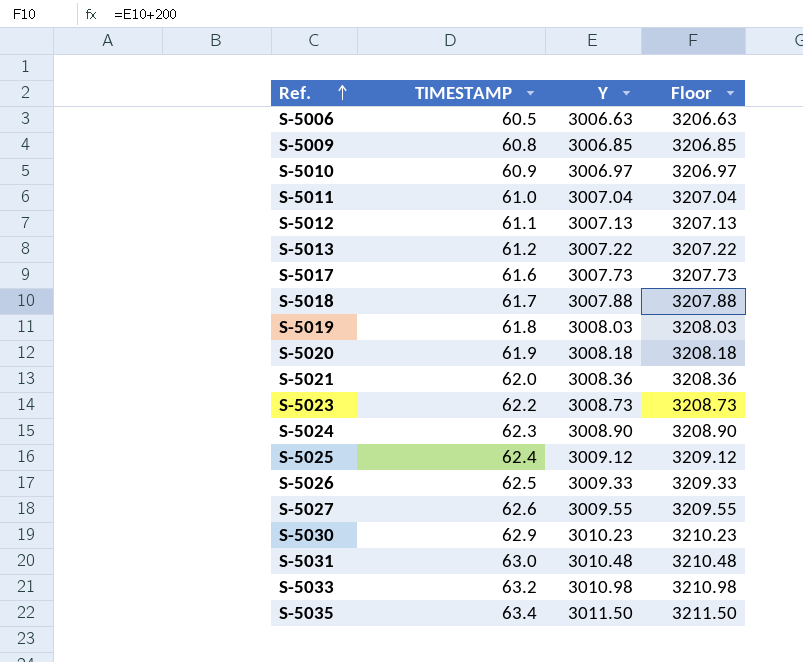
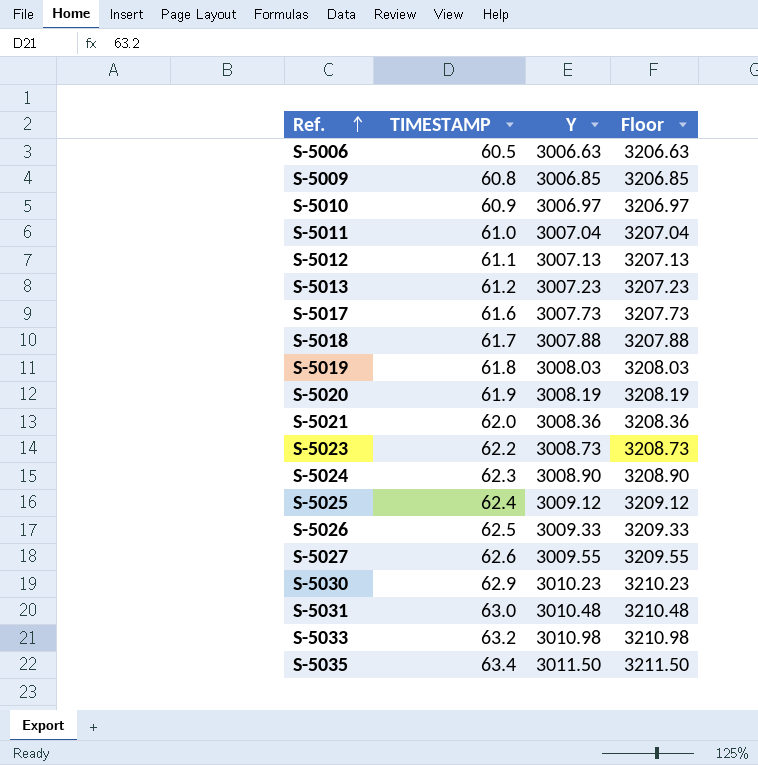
S-5013 | Y: 3007.22 -> 3007.23
S-5013 | Floor: 3207.22 -> 3207.23
S-5020 | Y: 3008.18 -> 3008.19
S-5020 | Floor: 3208.18 -> 3208.19

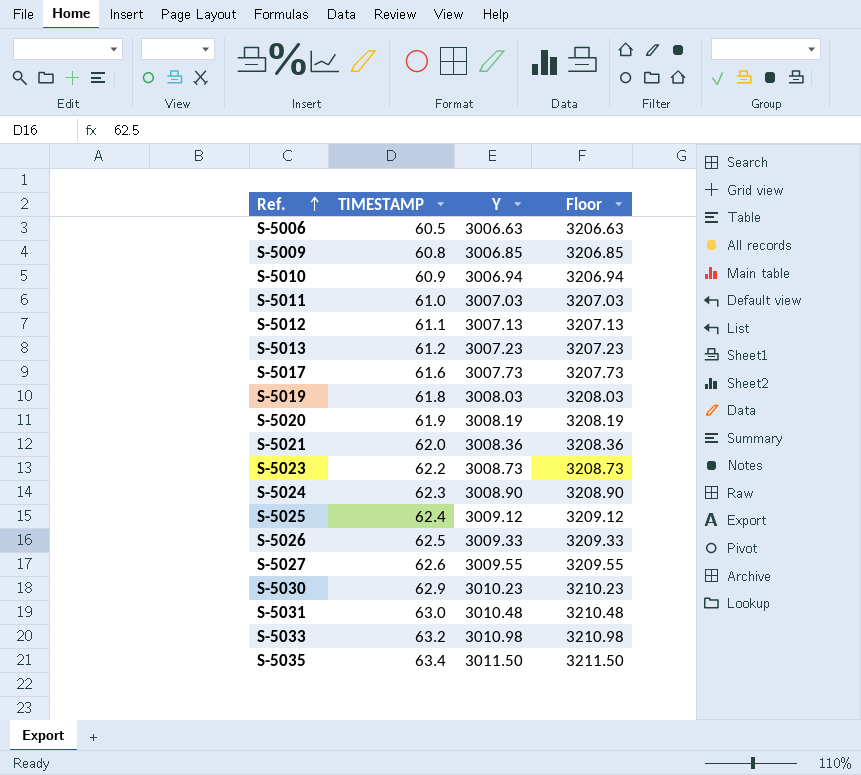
row S-5018: 61.7 | 3007.88 | 3207.88 -> none
S-5010 | Y: 3006.97 -> 3006.94
S-5010 | Floor: 3206.97 -> 3206.94
S-5011 | Y: 3007.04 -> 3007.03
S-5011 | Floor: 3207.04 -> 3207.03

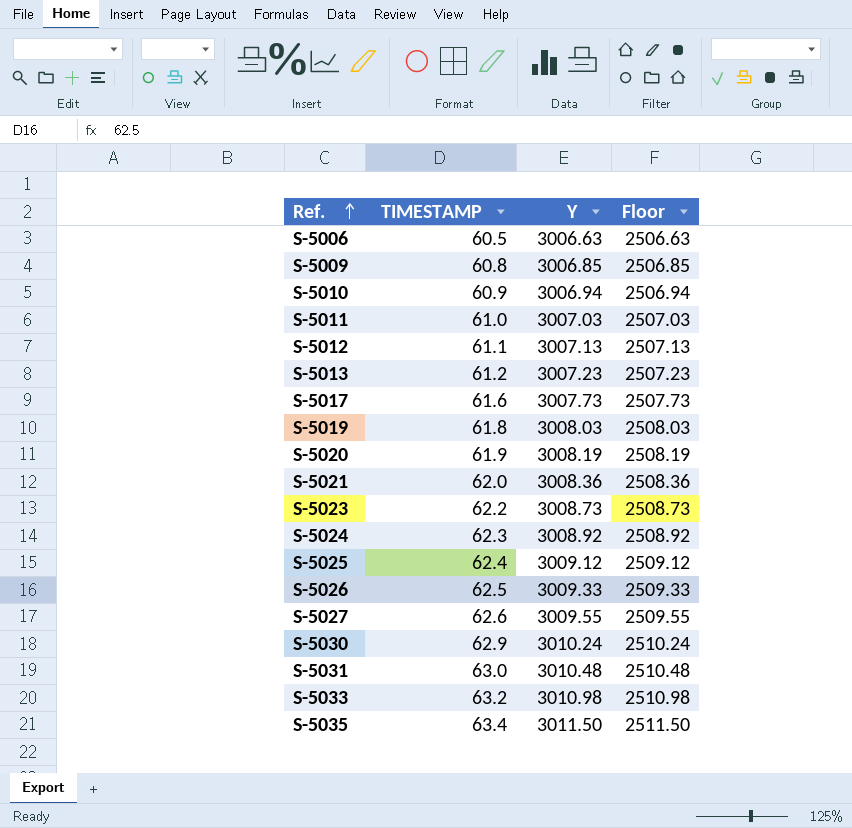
column Floor | formula: [Y] + 200 -> [Y] - 500
S-5024 | Y: 3008.90 -> 3008.92
S-5030 | Y: 3010.23 -> 3010.24

